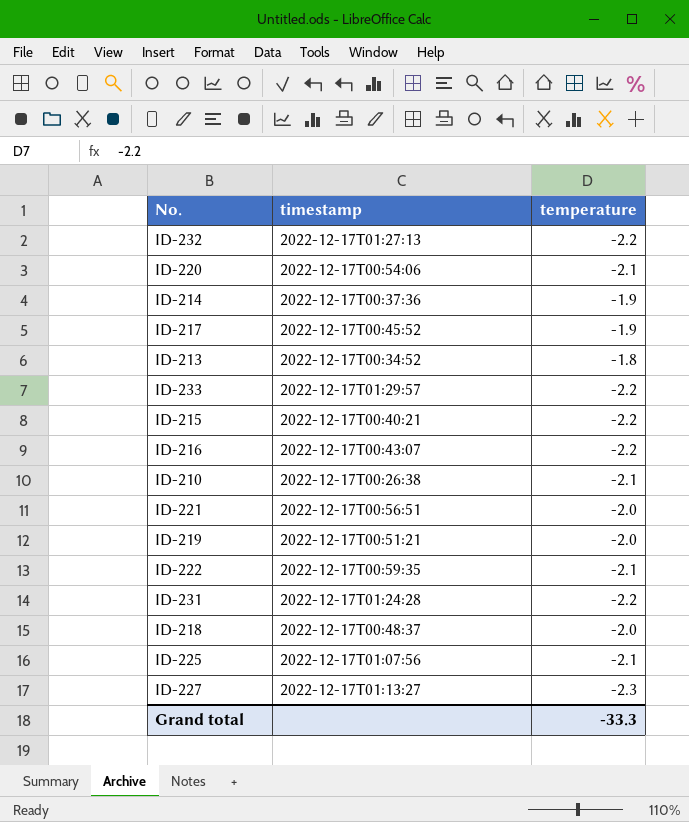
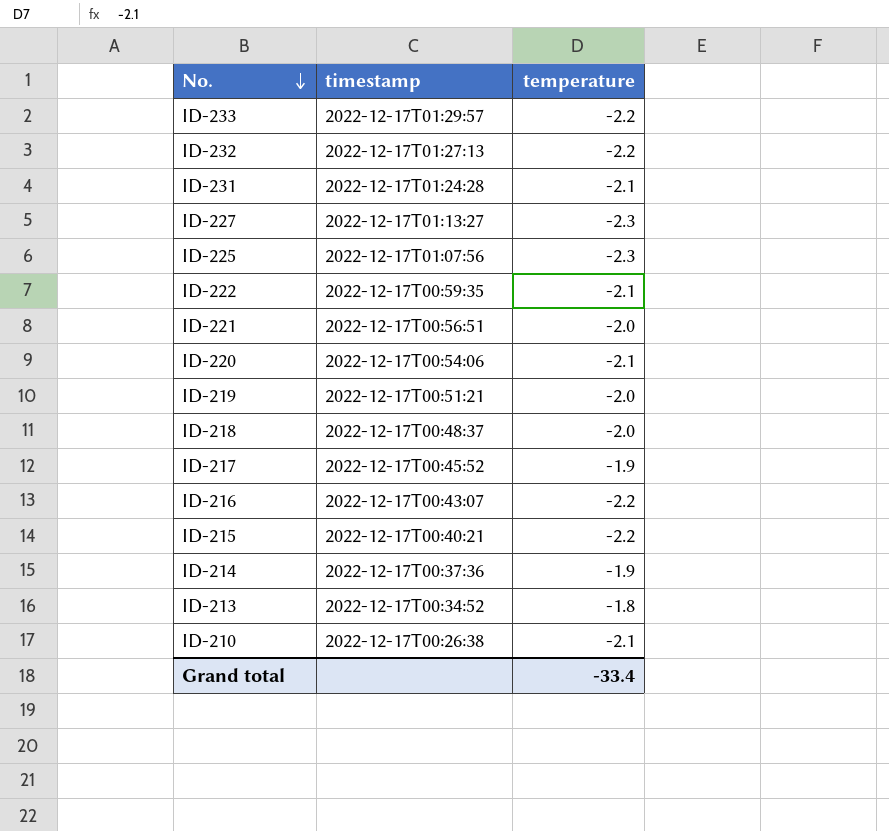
row order: none -> No. descending
ID-231 | temperature: -2.2 -> -2.1
ID-225 | temperature: -2.1 -> -2.3
Grand total | temperature: -33.3 -> -33.4

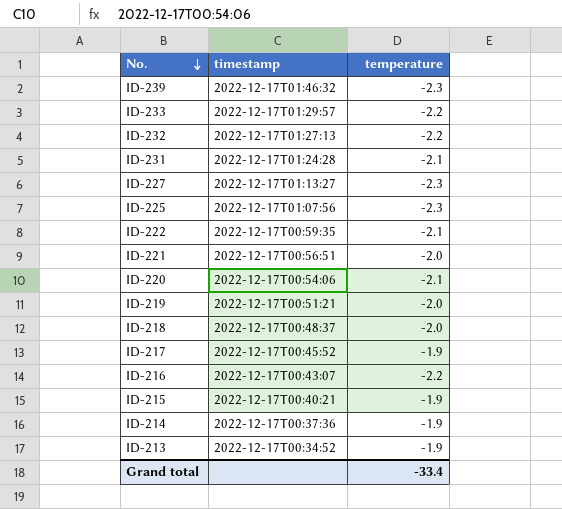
row ID-210: 2022-12-17T00:26:38 | -2.1 -> none
row ID-239: none -> 2022-12-17T01:46:32 | -2.3
ID-215 | temperature: -2.2 -> -1.9
ID-213 | temperature: -1.8 -> -1.9

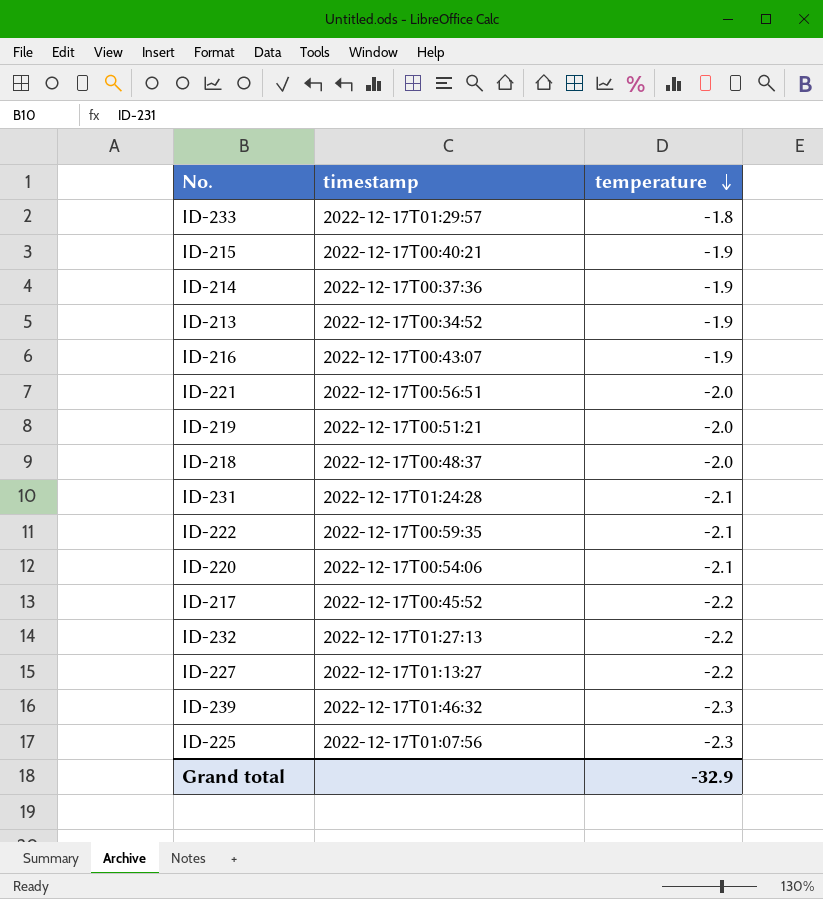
row order: No. descending -> temperature descending
ID-233 | temperature: -2.2 -> -1.8
ID-216 | temperature: -2.2 -> -1.9
ID-217 | temperature: -1.9 -> -2.2
ID-227 | temperature: -2.3 -> -2.2
Grand total | temperature: -33.4 -> -32.9

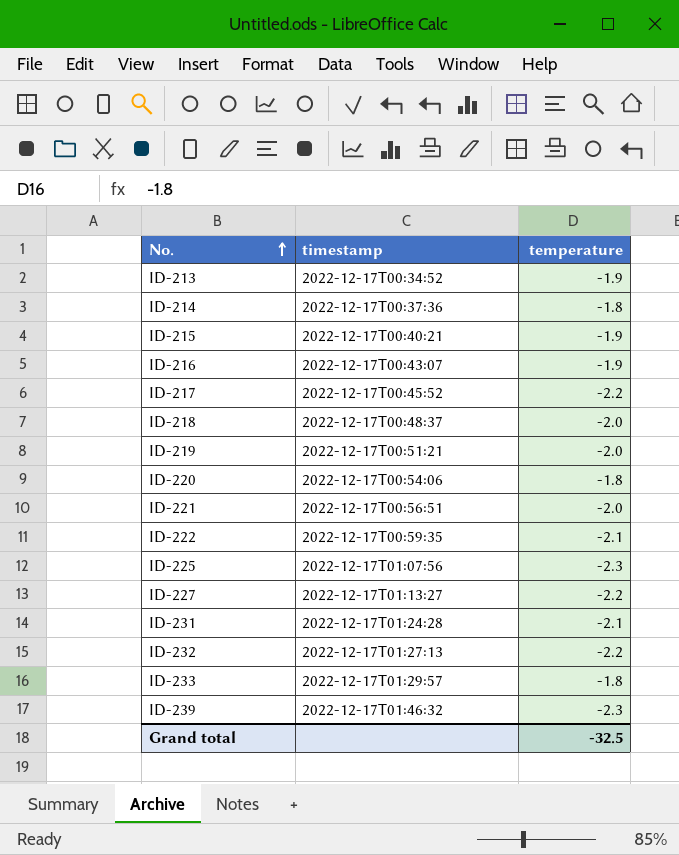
row order: temperature descending -> No. ascending
ID-214 | temperature: -1.9 -> -1.8
ID-220 | temperature: -2.1 -> -1.8
Grand total | temperature: -32.9 -> -32.5

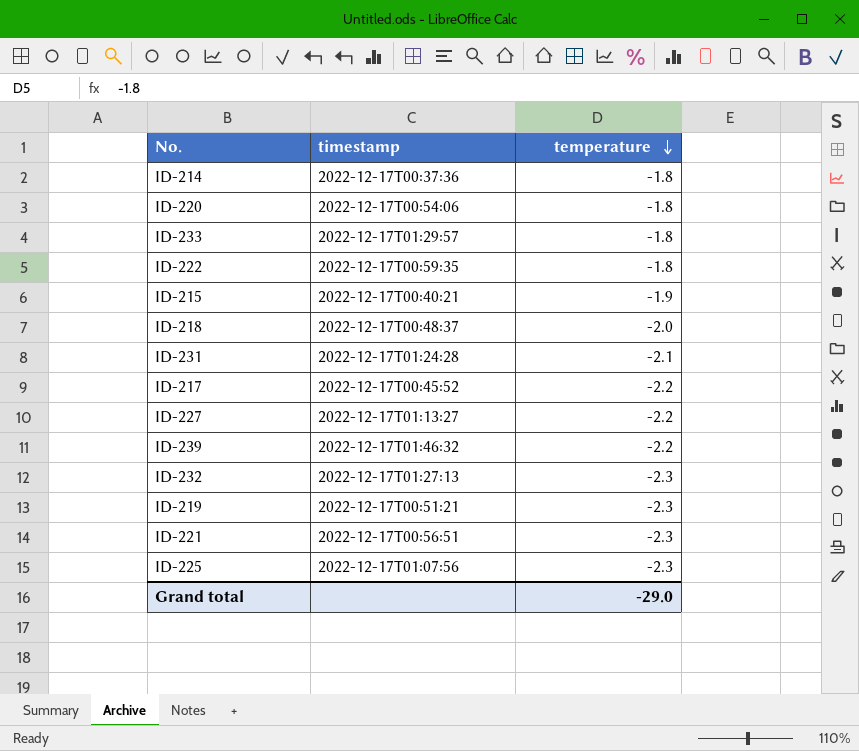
row order: No. ascending -> temperature descending
row ID-213: 2022-12-17T00:34:52 | -1.9 -> none
row ID-216: 2022-12-17T00:43:07 | -1.9 -> none
ID-222 | temperature: -2.1 -> -1.8
ID-239 | temperature: -2.3 -> -2.2
ID-232 | temperature: -2.2 -> -2.3
ID-219 | temperature: -2.0 -> -2.3
ID-221 | temperature: -2.0 -> -2.3
Grand total | temperature: -32.5 -> -29.0

